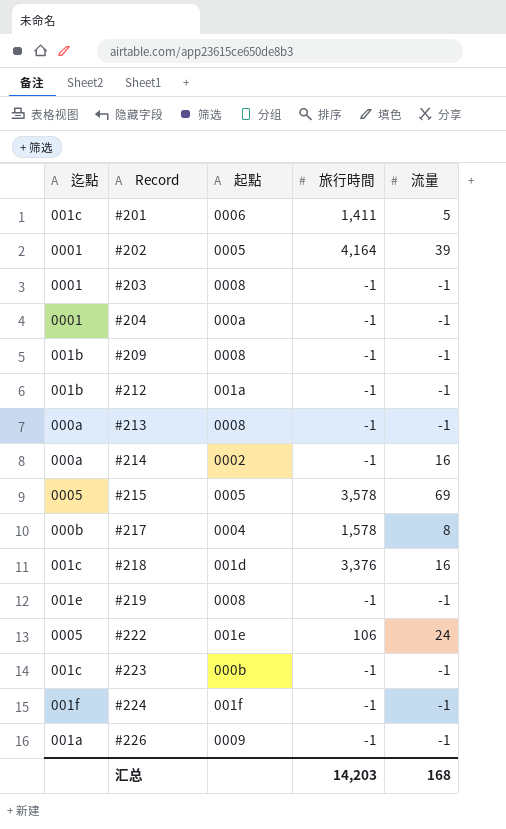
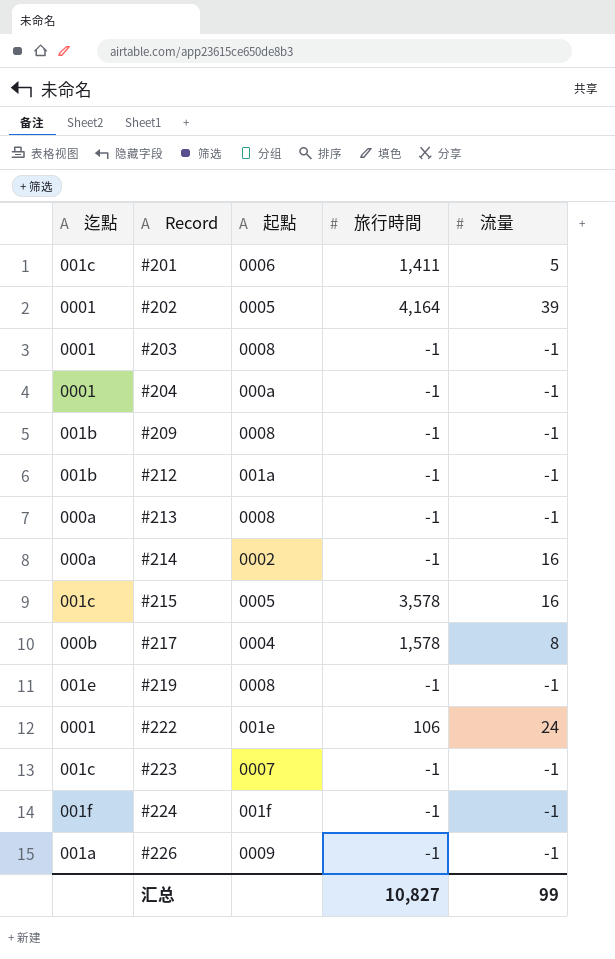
row #218: 001c | 001d | 3,376 | 16 -> none
#215 | 迄點: 0005 -> 001c
#215 | 流量: 69 -> 16
#222 | 迄點: 0005 -> 0001
#223 | 起點: 000b -> 0007
汇总 | 旅行時間: 14,203 -> 10,827
汇总 | 流量: 168 -> 99

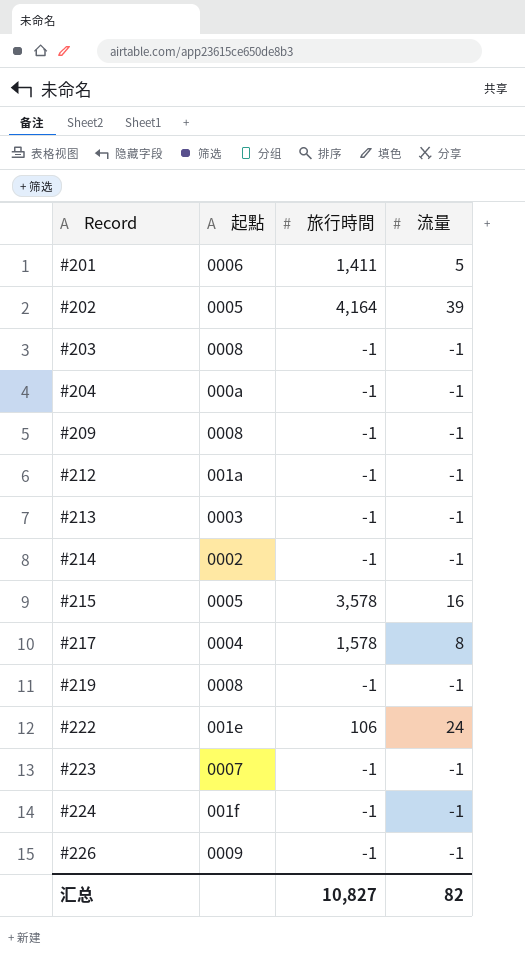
column 迄點 | position: 1 -> none
#213 | 起點: 0008 -> 0003
#214 | 流量: 16 -> -1
汇总 | 流量: 99 -> 82

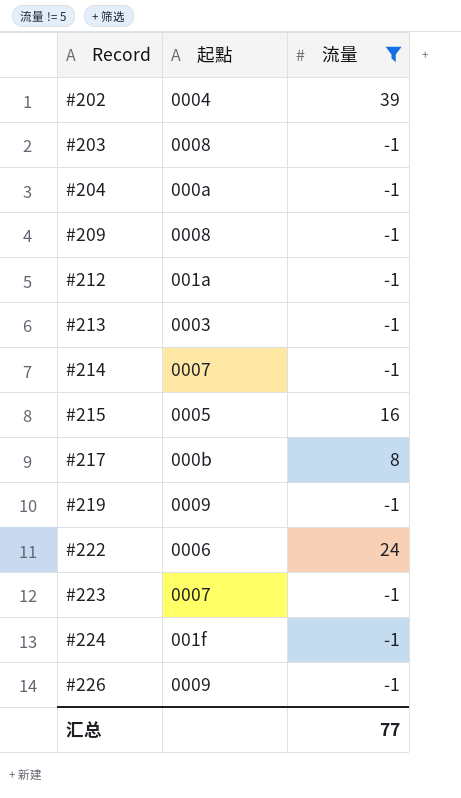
filter: none -> 流量 != 5
column 旅行時間 | position: 3 -> none
#202 | 起點: 0005 -> 0004
#214 | 起點: 0002 -> 0007
#217 | 起點: 0004 -> 000b
#219 | 起點: 0008 -> 0009
#222 | 起點: 001e -> 0006
汇总 | 流量: 82 -> 77

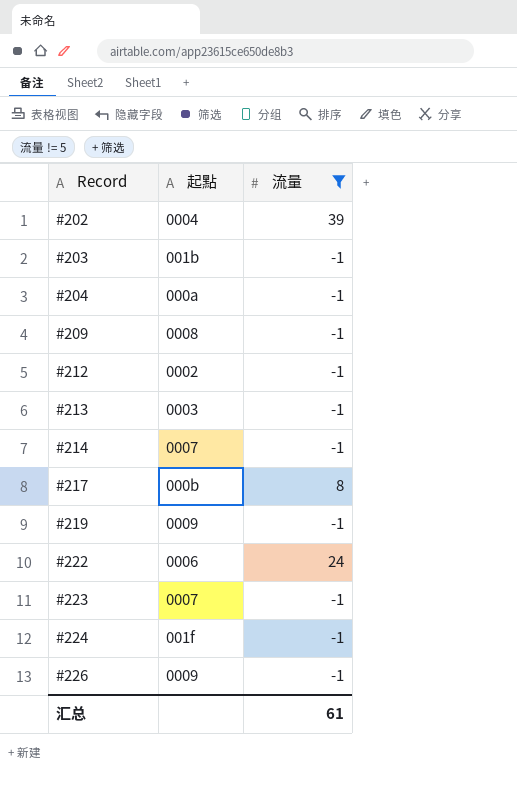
row #215: 0005 | 16 -> none
#203 | 起點: 0008 -> 001b
#212 | 起點: 001a -> 0002
汇总 | 流量: 77 -> 61

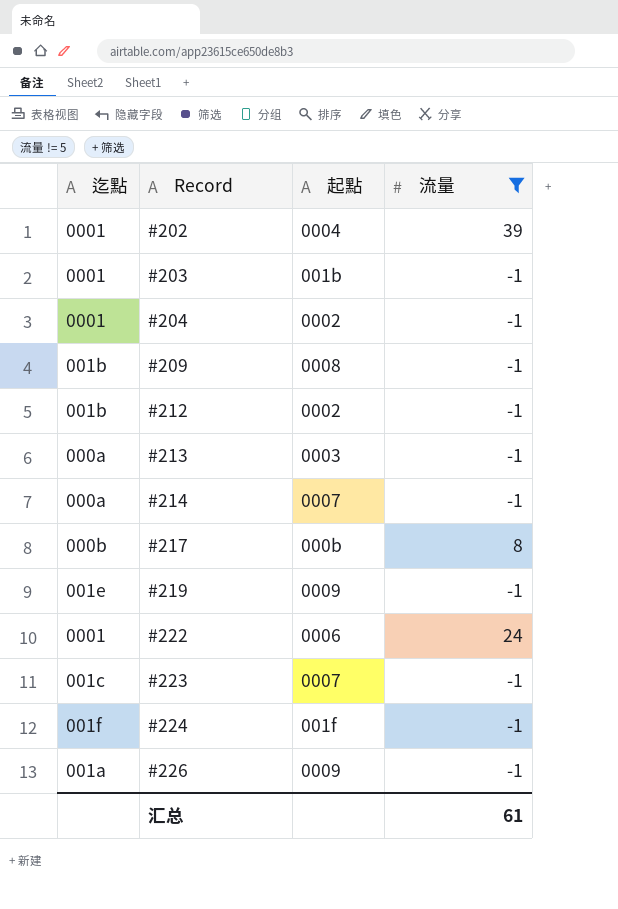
column 迄點 | position: none -> 1
#204 | 起點: 000a -> 0002

